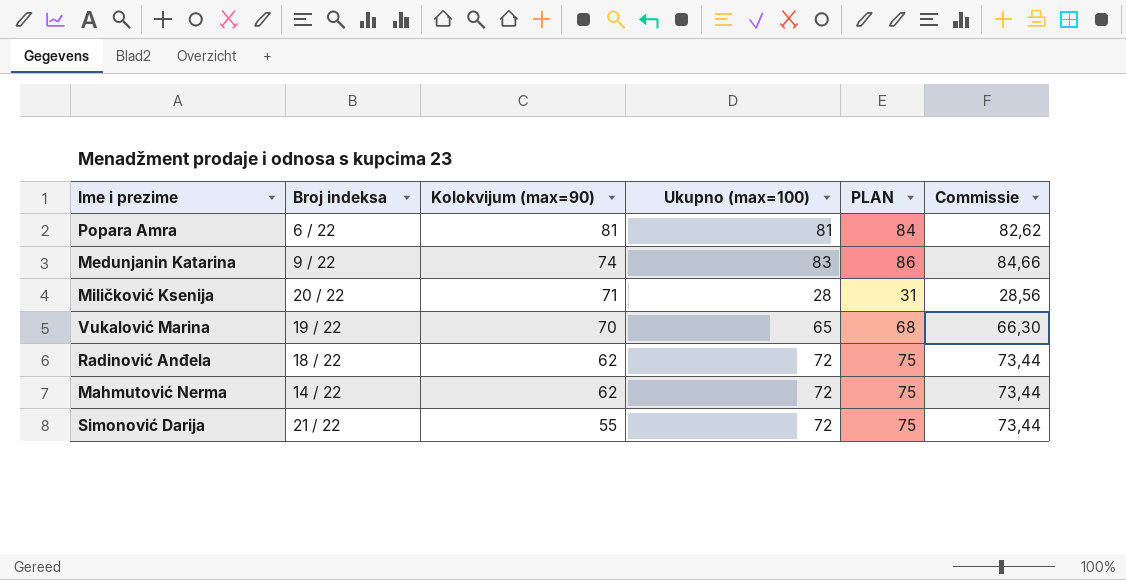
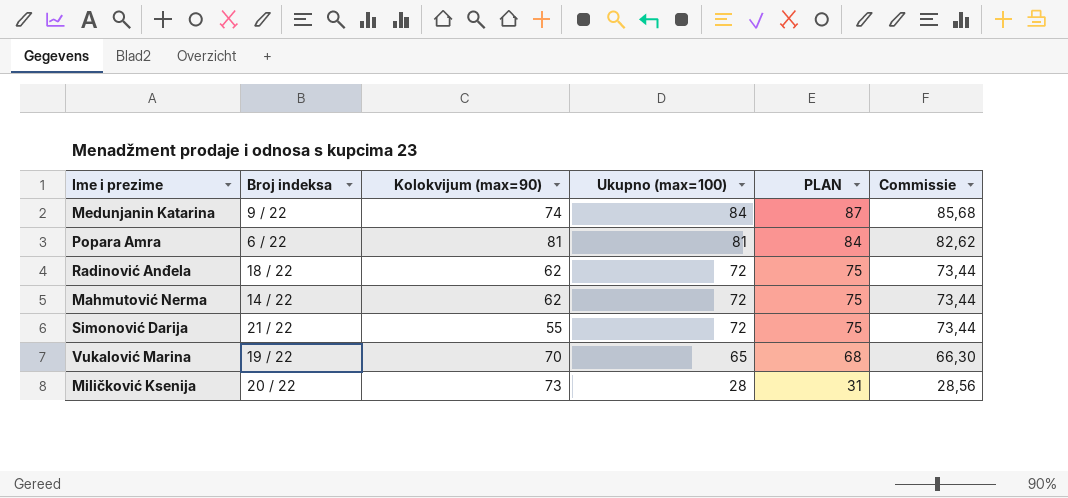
row order: Kolokvijum (max=90) descending -> Ukupno (max=100) descending
Medunjanin Katarina | Ukupno (max=100): 83 -> 84
Medunjanin Katarina | PLAN: 86 -> 87
Medunjanin Katarina | Commissie: 84,66 -> 85,68
Miličković Ksenija | Kolokvijum (max=90): 71 -> 73

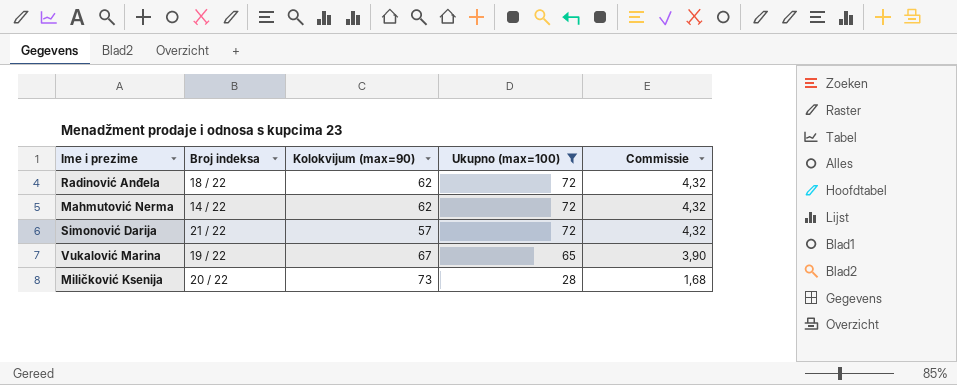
filter: none -> Ukupno (max=100) <= 72
column PLAN | formula: [Ukupno (max=100)] + 3 -> none
column Commissie | formula: [Ukupno (max=100)] * 1,02 -> [Ukupno (max=100)] * 0,06
Simonović Darija | Kolokvijum (max=90): 55 -> 57
Vukalović Marina | Kolokvijum (max=90): 70 -> 67

